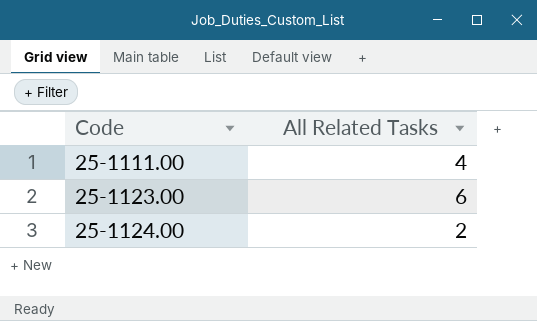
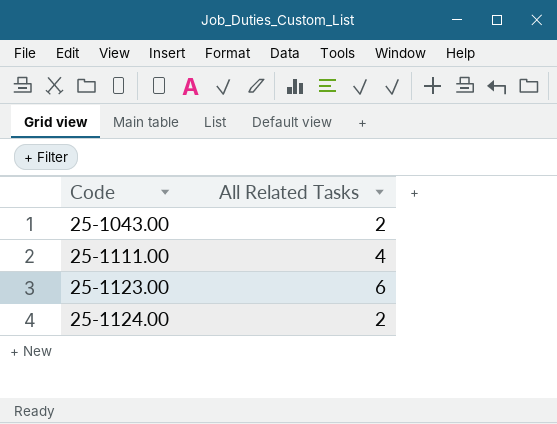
row 25-1043.00: none -> 2

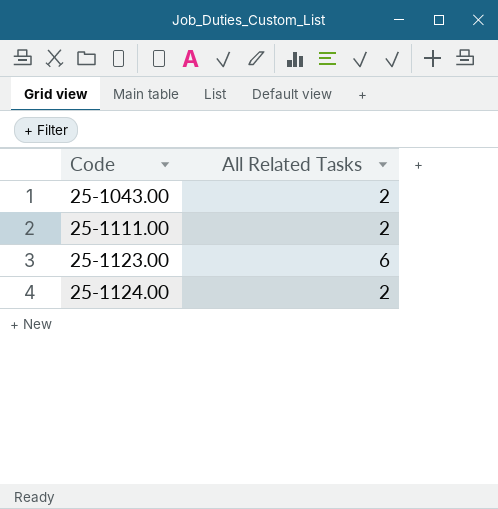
25-1111.00 | All Related Tasks: 4 -> 2

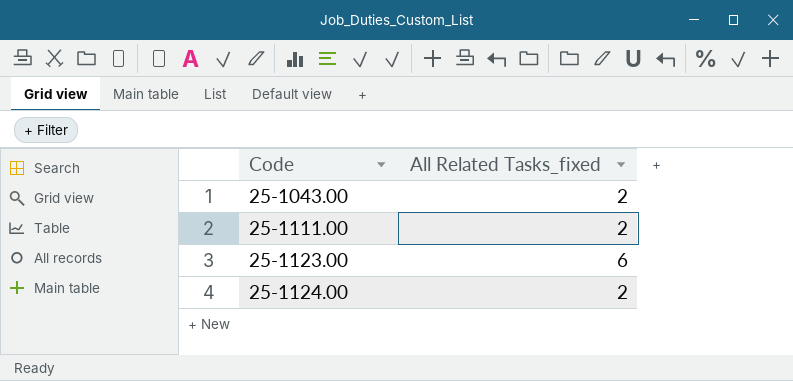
column name: All Related Tasks -> All Related Tasks_fixed

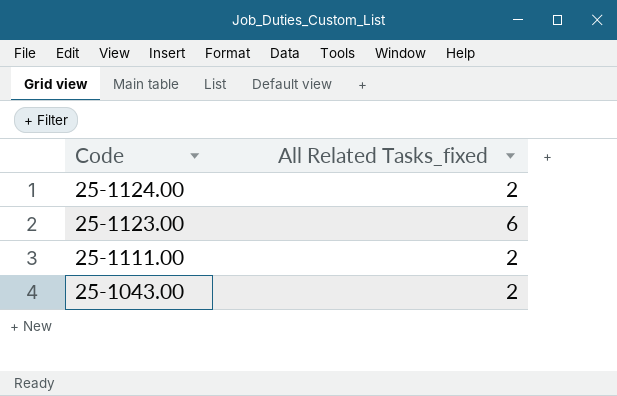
row order: Code ascending -> Code descending

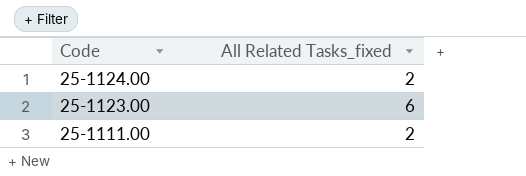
row 25-1043.00: 2 -> none

